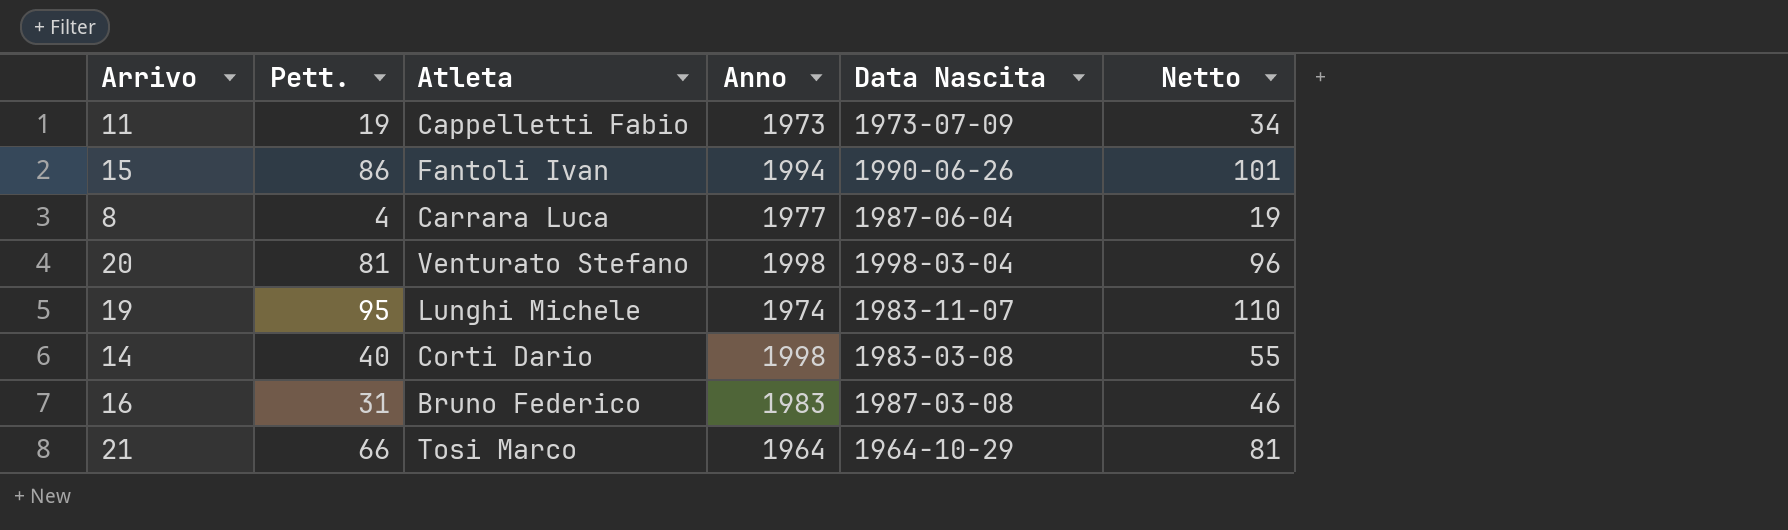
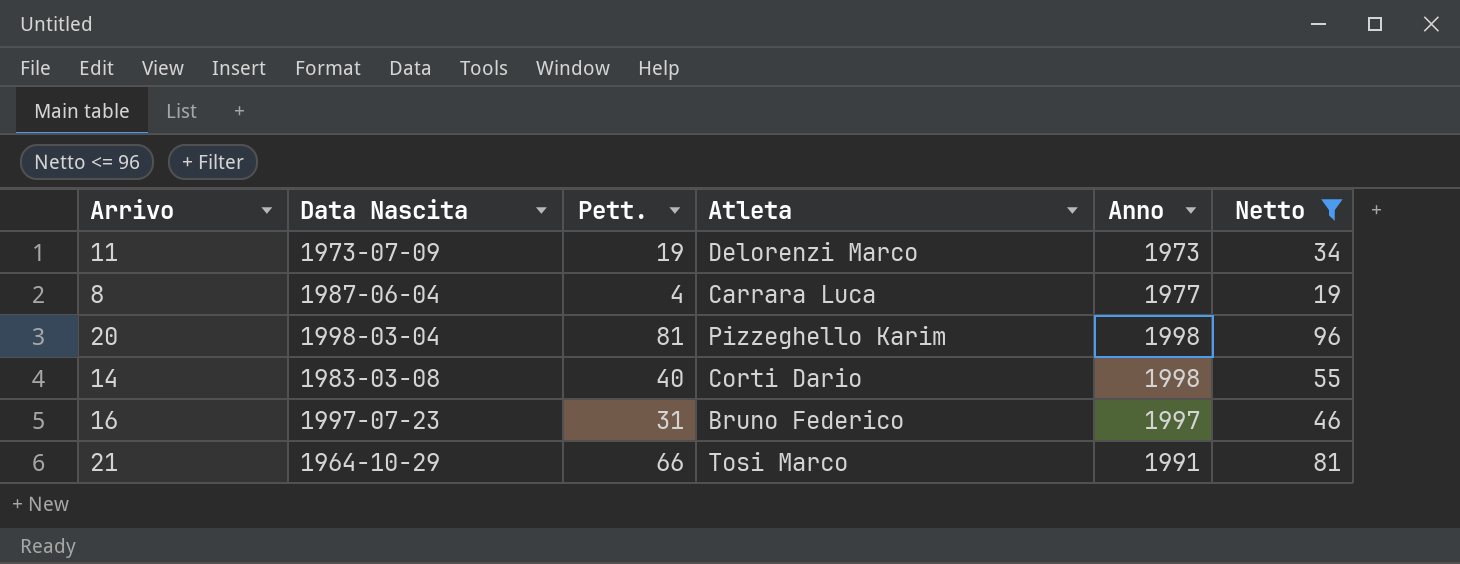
filter: none -> Netto <= 96
column Data Nascita | position: 5 -> 2
11 | Atleta: Cappelletti Fabio -> Delorenzi Marco
20 | Atleta: Venturato Stefano -> Pizzeghello Karim
16 | Data Nascita: 1987-03-08 -> 1997-07-23
16 | Anno: 1983 -> 1997
21 | Anno: 1964 -> 1991

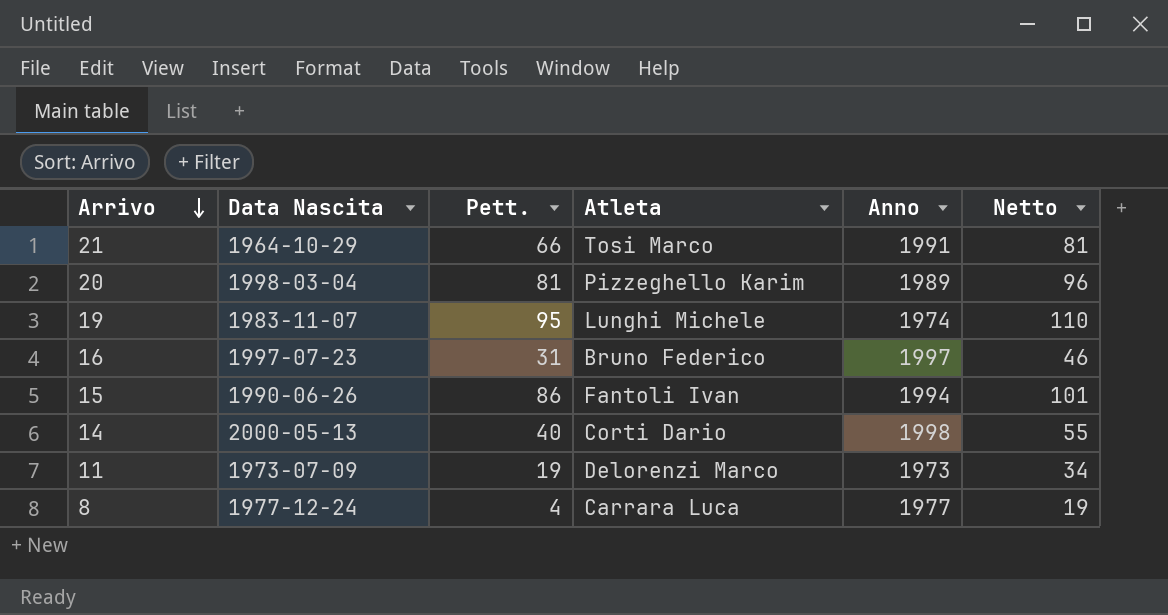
filter: Netto <= 96 -> none
row order: none -> Arrivo descending
20 | Anno: 1998 -> 1989
14 | Data Nascita: 1983-03-08 -> 2000-05-13
8 | Data Nascita: 1987-06-04 -> 1977-12-24

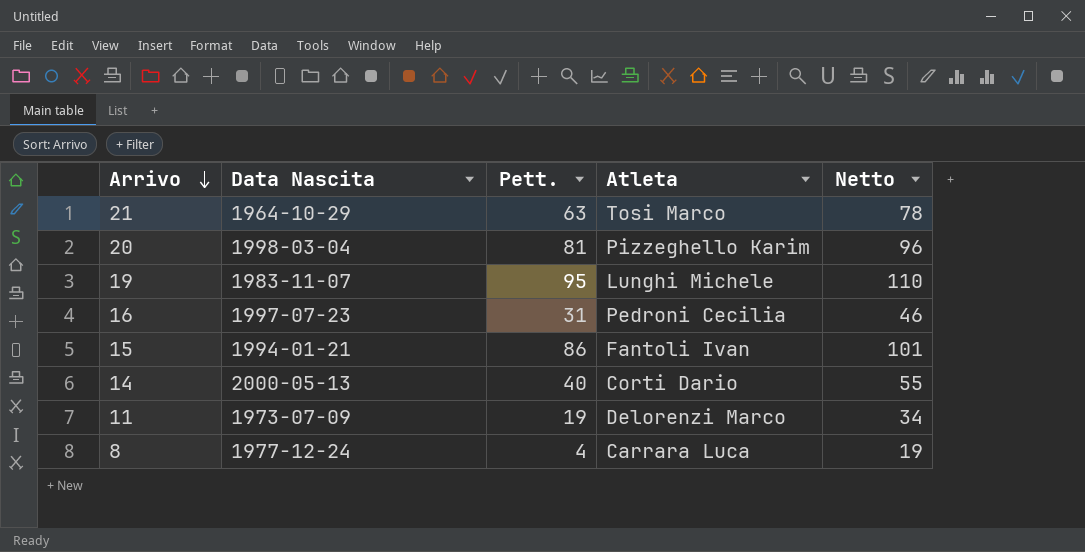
column Anno | position: 5 -> none
21 | Pett.: 66 -> 63
21 | Netto: 81 -> 78
16 | Atleta: Bruno Federico -> Pedroni Cecilia
15 | Data Nascita: 1990-06-26 -> 1994-01-21

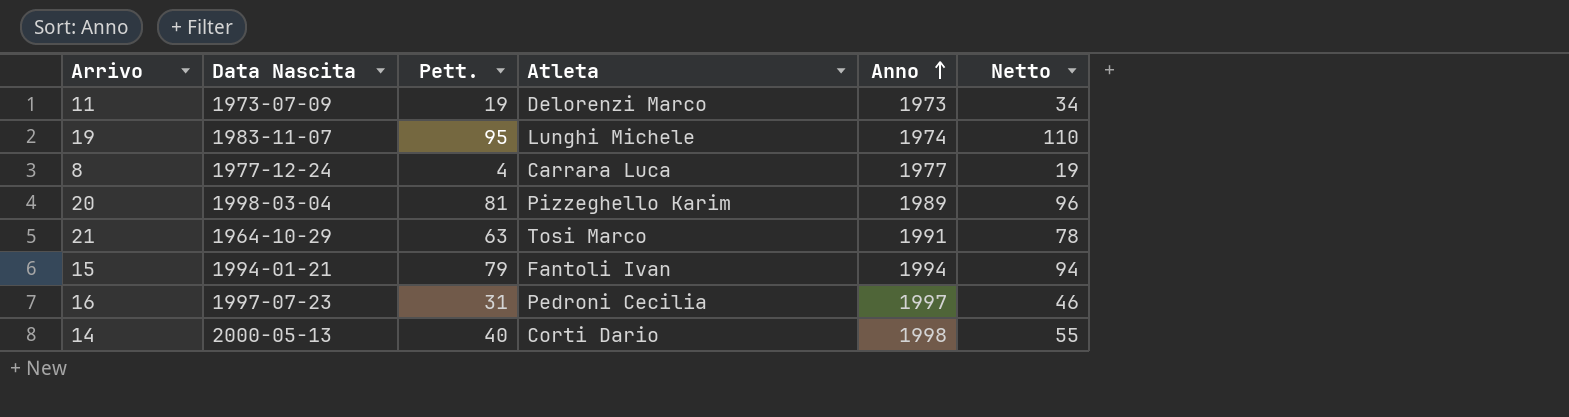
row order: Arrivo descending -> Anno ascending
column Anno | position: none -> 5
15 | Pett.: 86 -> 79
15 | Netto: 101 -> 94

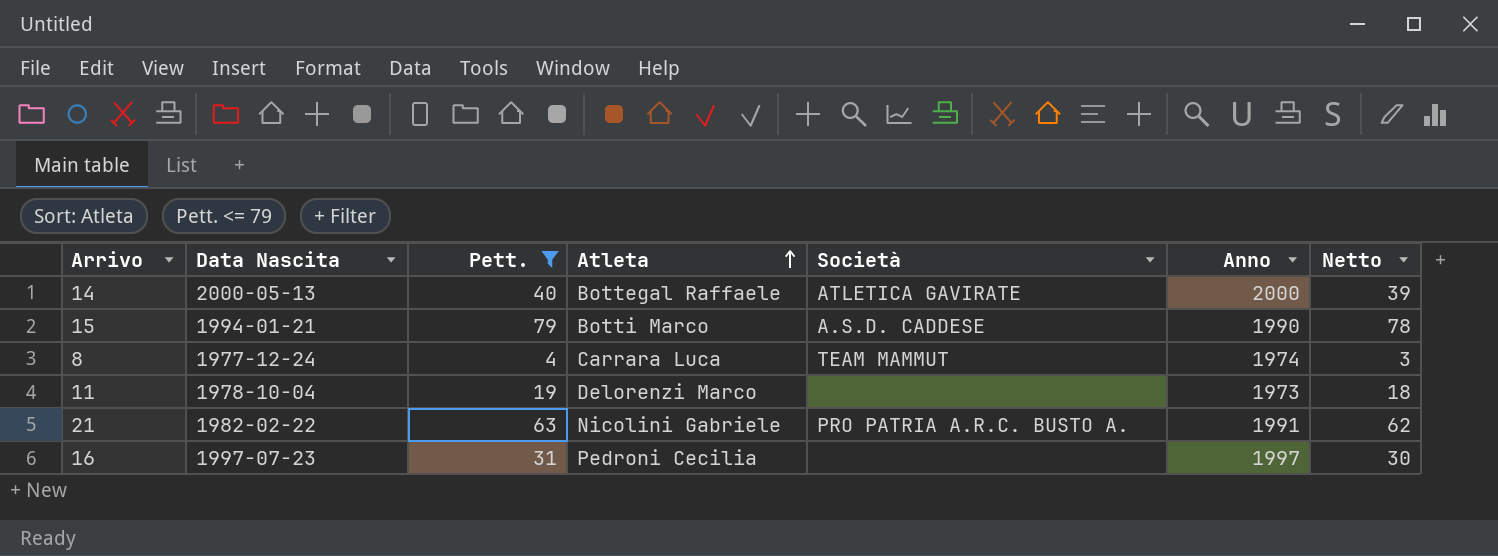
filter: none -> Pett. <= 79
row order: Anno ascending -> Atleta ascending
column Società | position: none -> 5
column Netto | formula: [Pett.] + 15 -> [Pett.] - 1
14 | Atleta: Corti Dario -> Bottegal Raffaele
14 | Anno: 1998 -> 2000
15 | Atleta: Fantoli Ivan -> Botti Marco
15 | Anno: 1994 -> 1990
8 | Anno: 1977 -> 1974
11 | Data Nascita: 1973-07-09 -> 1978-10-04
21 | Data Nascita: 1964-10-29 -> 1982-02-22
21 | Atleta: Tosi Marco -> Nicolini Gabriele

